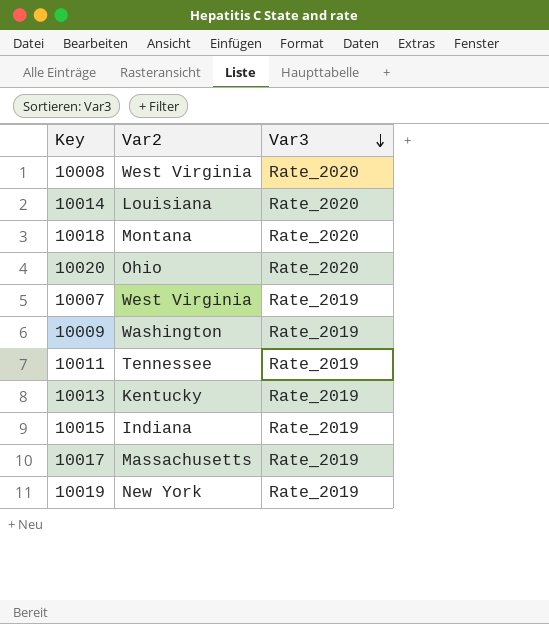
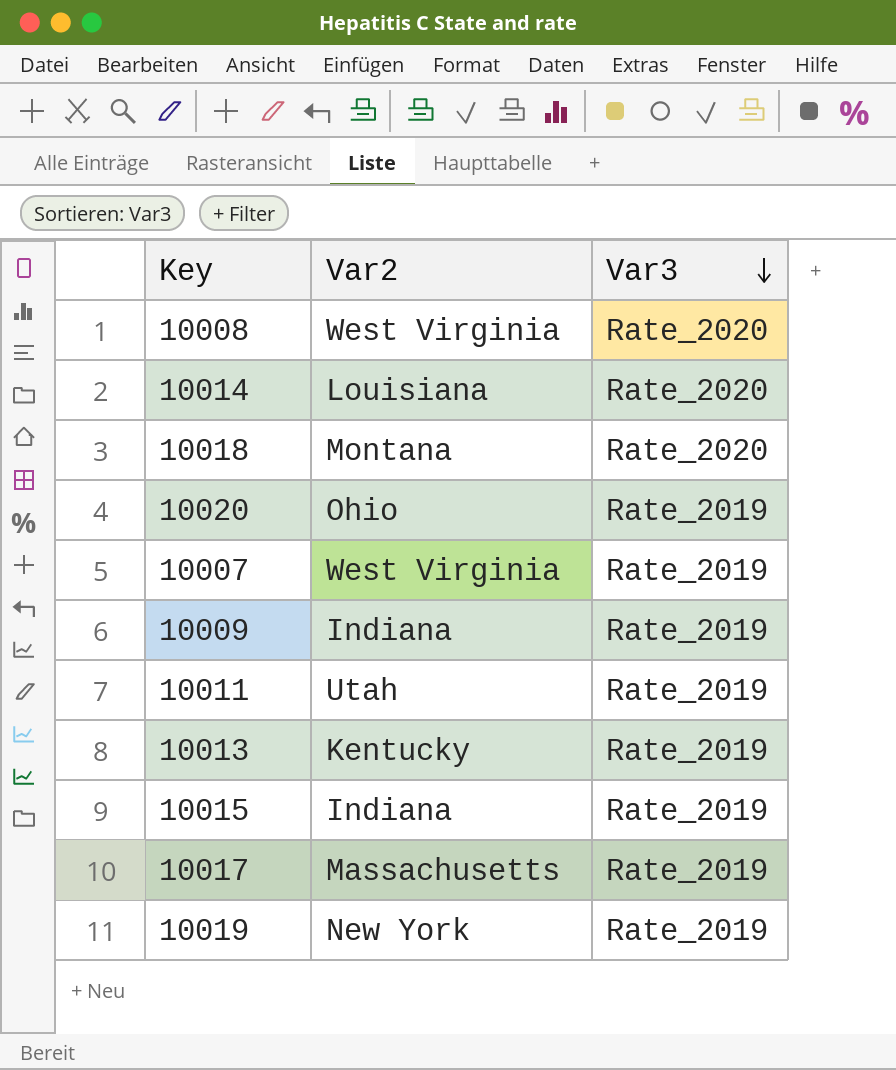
10020 | Var3: Rate_2020 -> Rate_2019
10009 | Var2: Washington -> Indiana
10011 | Var2: Tennessee -> Utah

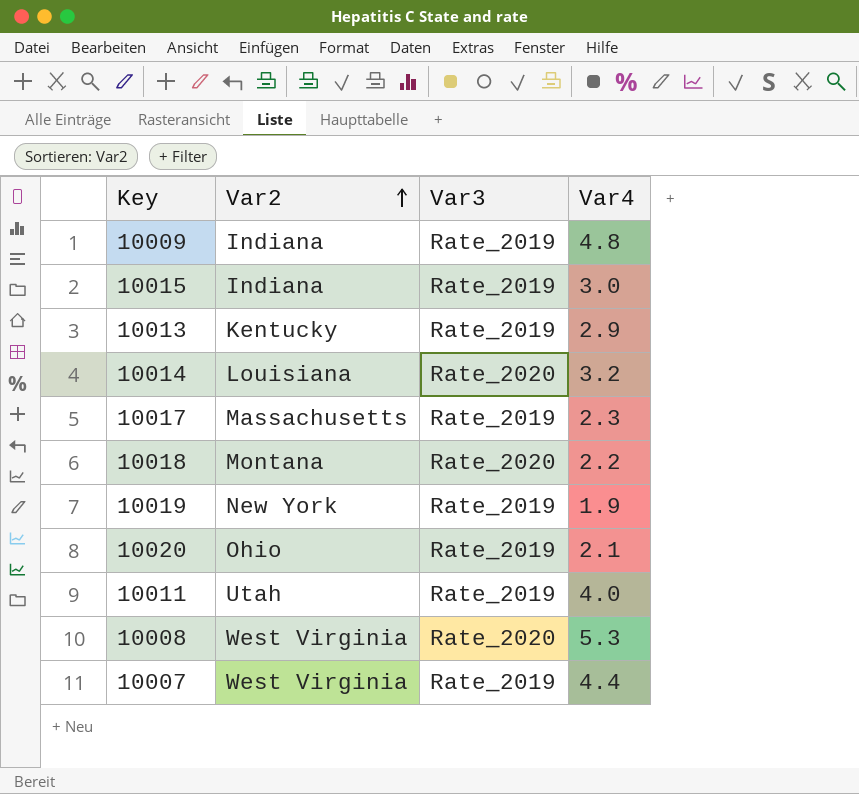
row order: Var3 descending -> Var2 ascending
column Var4 | position: none -> 4

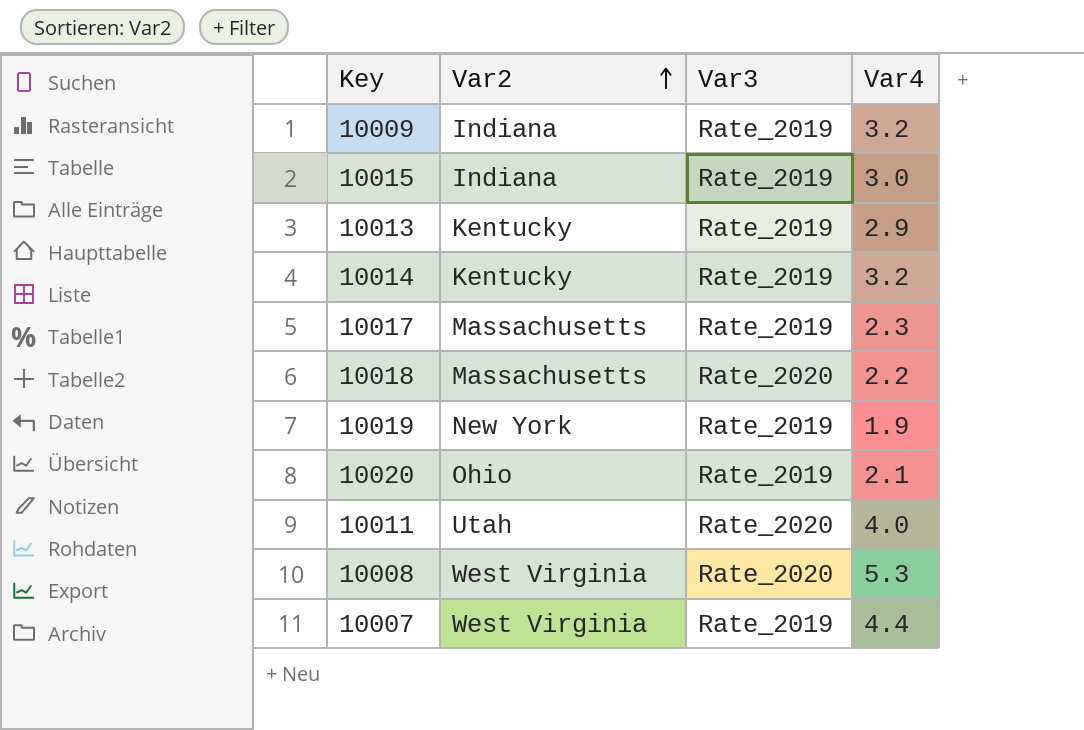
10009 | Var4: 4.8 -> 3.2
10014 | Var2: Louisiana -> Kentucky
10014 | Var3: Rate_2020 -> Rate_2019
10018 | Var2: Montana -> Massachusetts
10011 | Var3: Rate_2019 -> Rate_2020

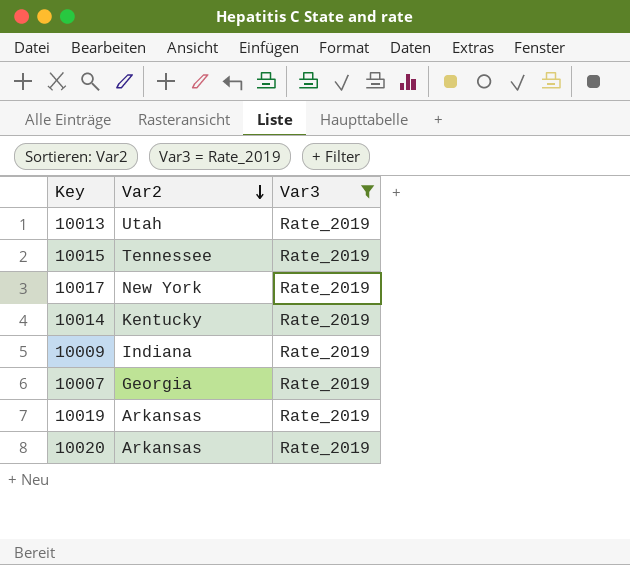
filter: none -> Var3 = Rate_2019
row order: Var2 ascending -> Var2 descending
column Var4 | position: 4 -> none
10013 | Var2: Kentucky -> Utah
10015 | Var2: Indiana -> Tennessee
10017 | Var2: Massachusetts -> New York
10007 | Var2: West Virginia -> Georgia
10019 | Var2: New York -> Arkansas
10020 | Var2: Ohio -> Arkansas

